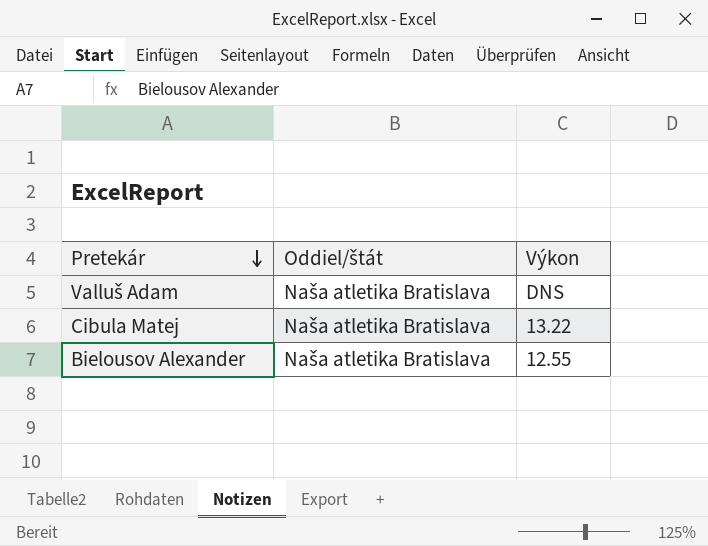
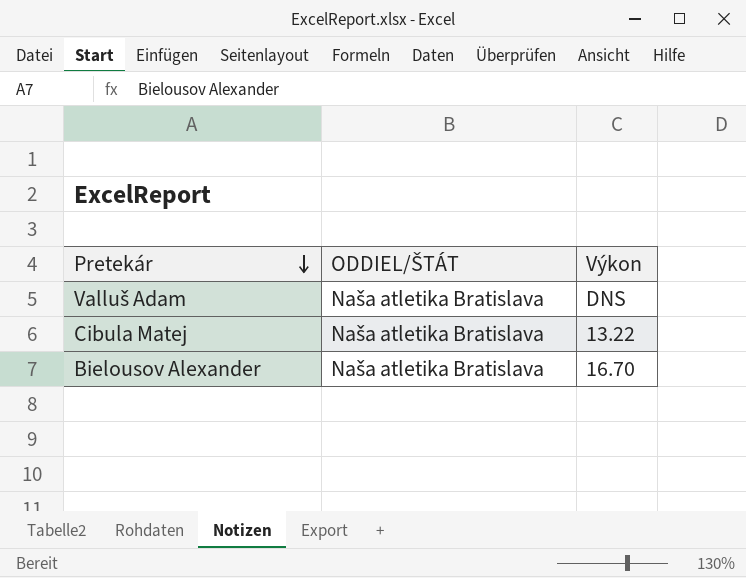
column name: Oddiel/štát -> ODDIEL/ŠTÁT
Bielousov Alexander | Výkon: 12.55 -> 16.70

